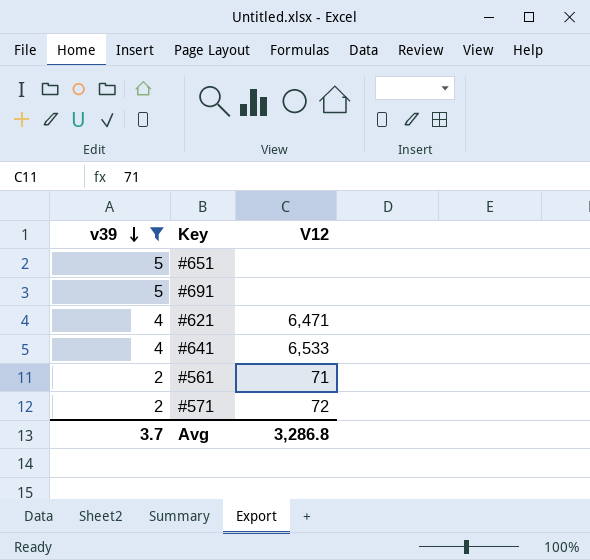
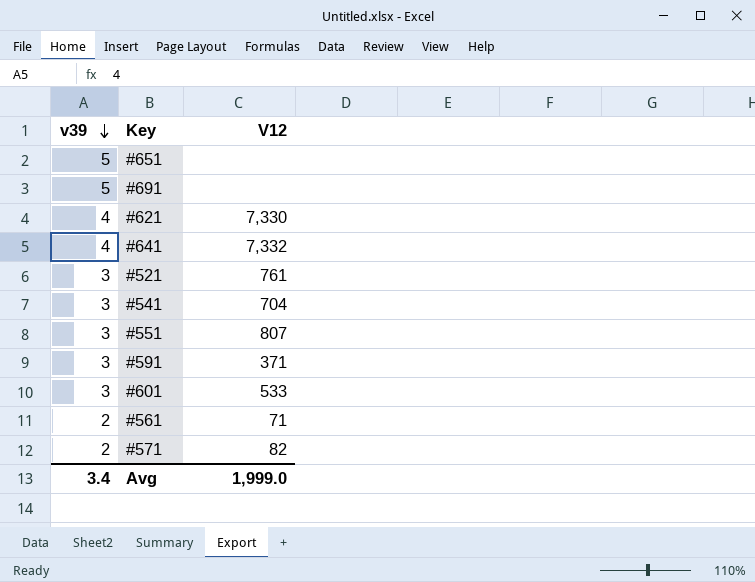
filter: v39 != 3 -> none
#621 | V12: 6,471 -> 7,330
#641 | V12: 6,533 -> 7,332
#571 | V12: 72 -> 82
Avg | v39: 3.7 -> 3.4
Avg | V12: 3,286.8 -> 1,999.0

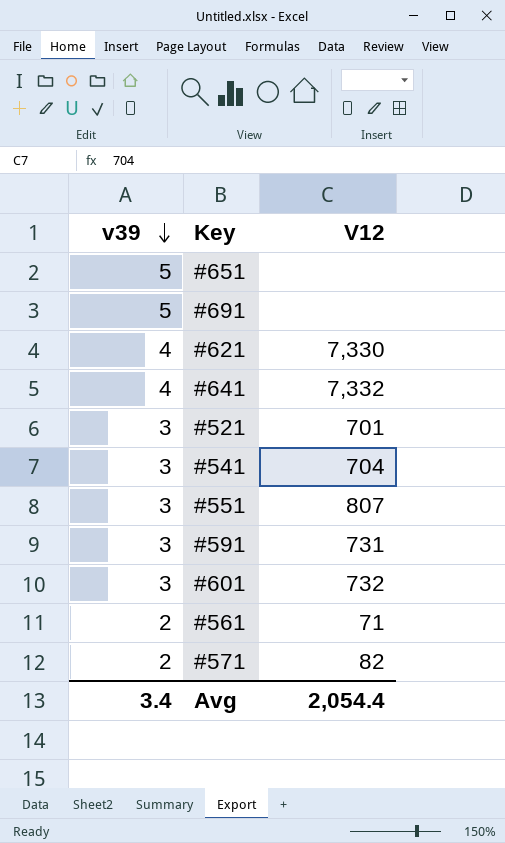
#521 | V12: 761 -> 701
#591 | V12: 371 -> 731
#601 | V12: 533 -> 732
Avg | V12: 1,999.0 -> 2,054.4

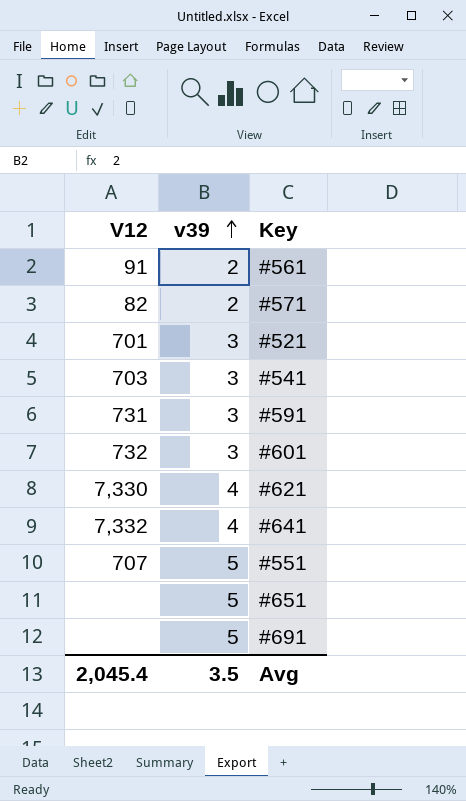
row order: v39 descending -> v39 ascending
column V12 | position: 3 -> 1
#561 | V12: 71 -> 91
#541 | V12: 704 -> 703
#551 | V12: 807 -> 707
#551 | v39: 3 -> 5
Avg | V12: 2,054.4 -> 2,045.4
Avg | v39: 3.4 -> 3.5

